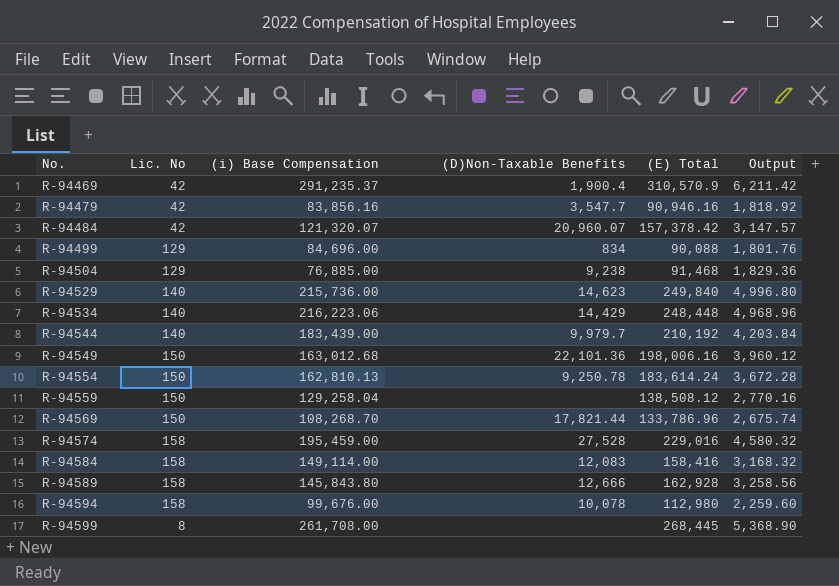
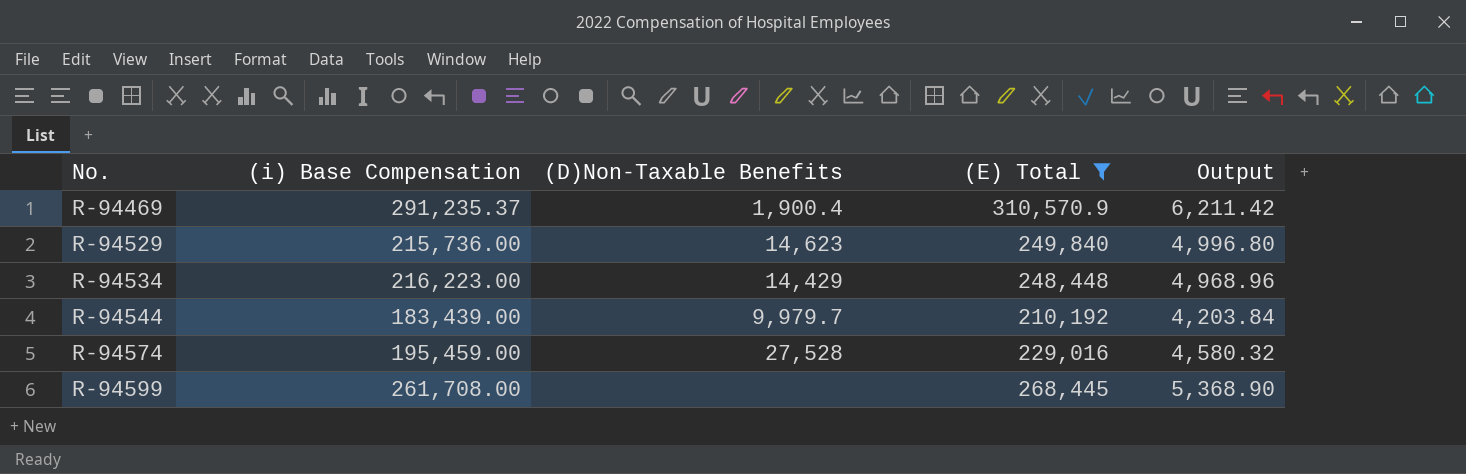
filter: none -> (E) Total >= 210,192
column Lic. No | position: 2 -> none
R-94534 | (i) Base Compensation: 216,223.06 -> 216,223.00

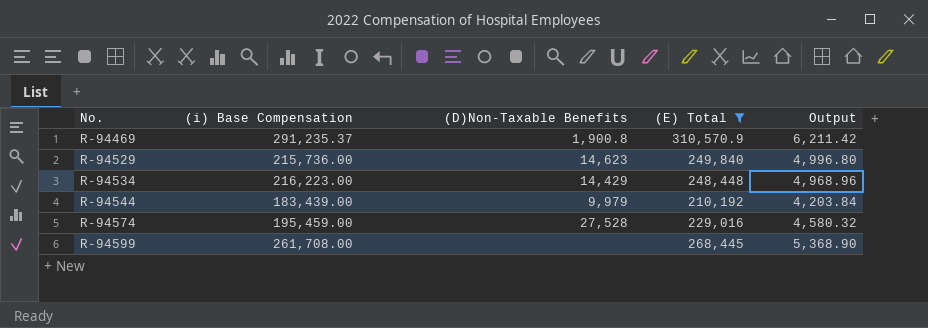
R-94469 | (D)Non-Taxable Benefits: 1,900.4 -> 1,900.8
R-94544 | (D)Non-Taxable Benefits: 9,979.7 -> 9,979

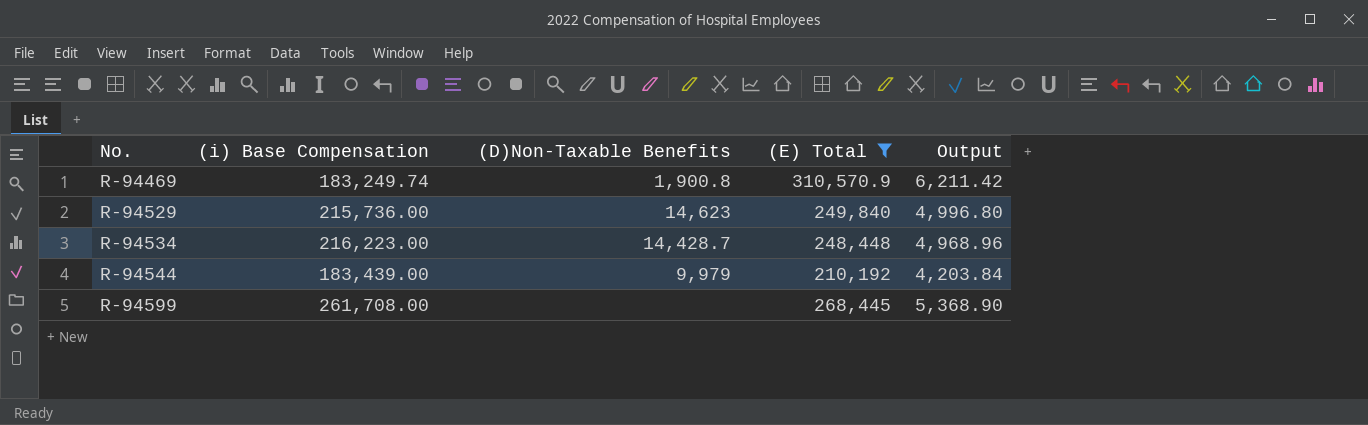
row R-94574: 195,459.00 | 27,528 | 229,016 | 4,580.32 -> none
R-94469 | (i) Base Compensation: 291,235.37 -> 183,249.74
R-94534 | (D)Non-Taxable Benefits: 14,429 -> 14,428.7

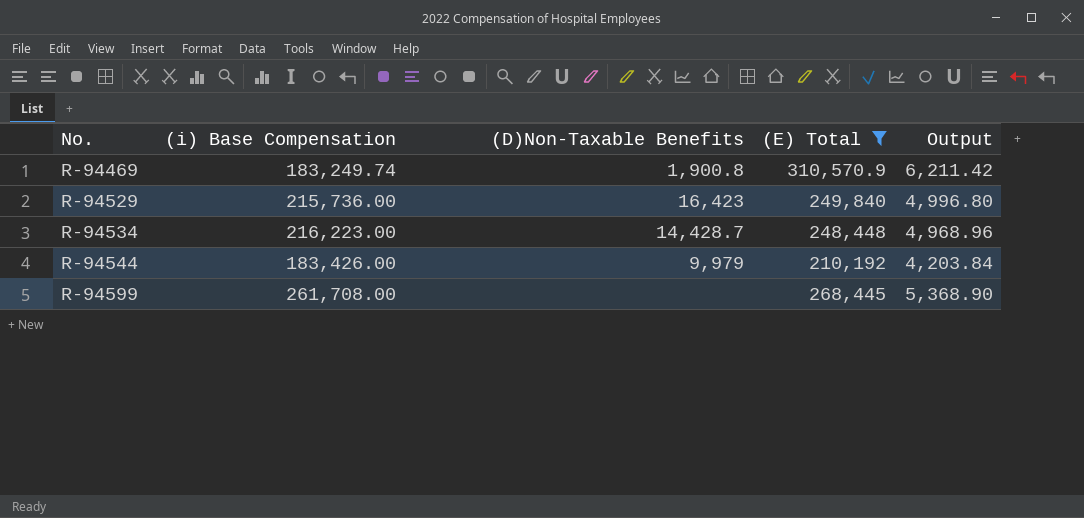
R-94529 | (D)Non-Taxable Benefits: 14,623 -> 16,423
R-94544 | (i) Base Compensation: 183,439.00 -> 183,426.00

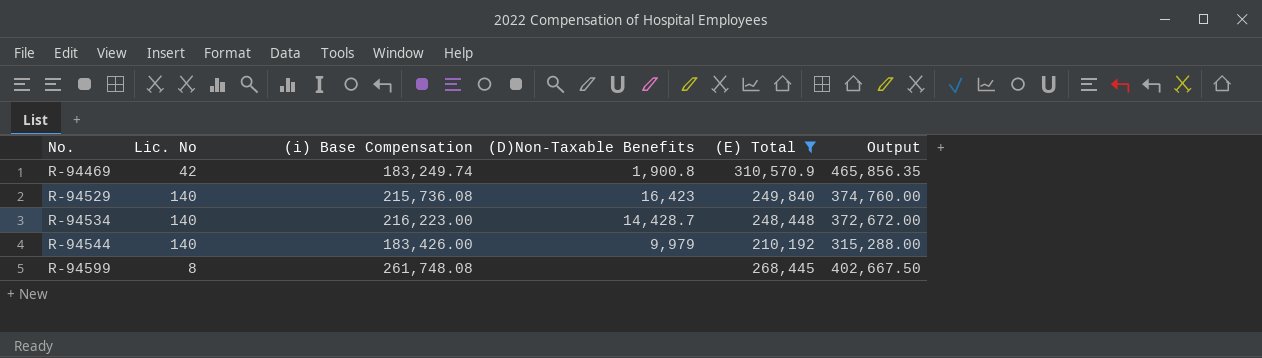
column Lic. No | position: none -> 2
column Output | formula: [(E) Total] * 0.02 -> [(E) Total] * 1.5
R-94529 | (i) Base Compensation: 215,736.00 -> 215,736.08
R-94599 | (i) Base Compensation: 261,708.00 -> 261,748.08

